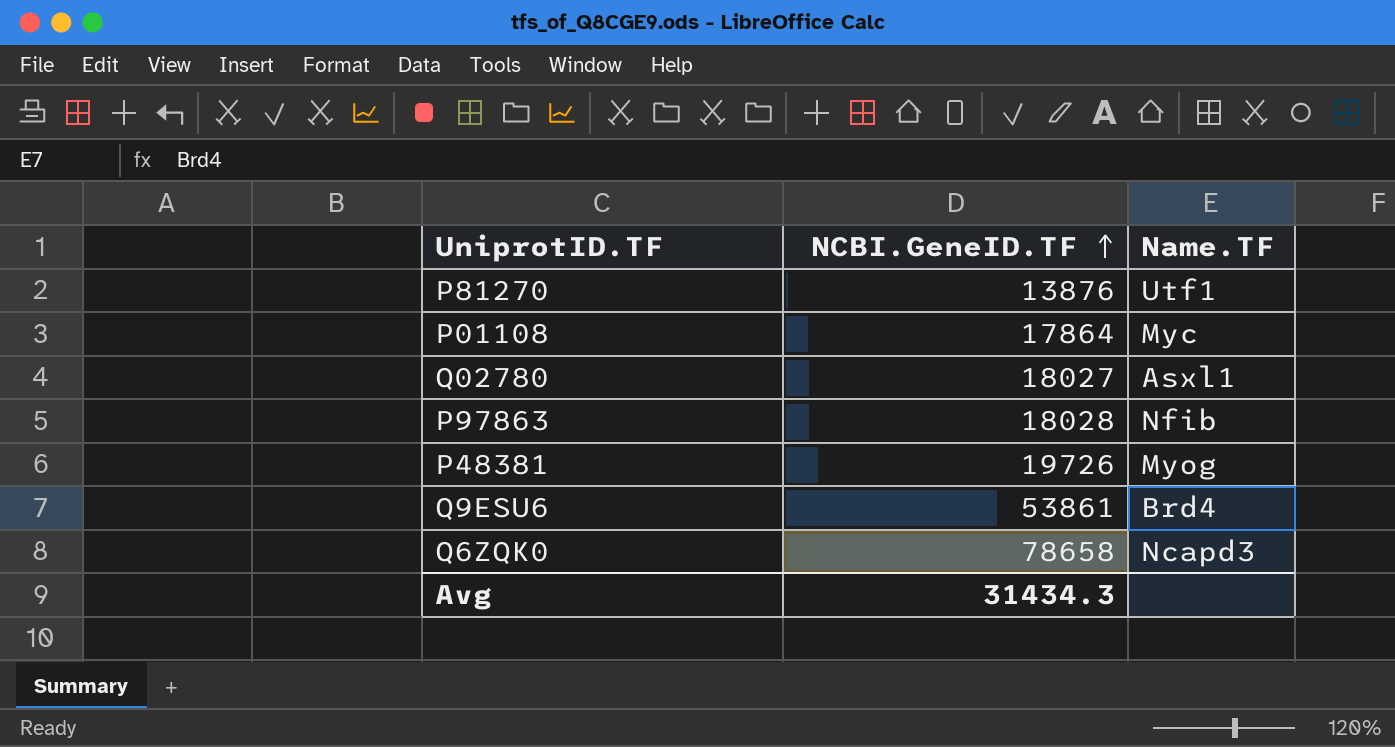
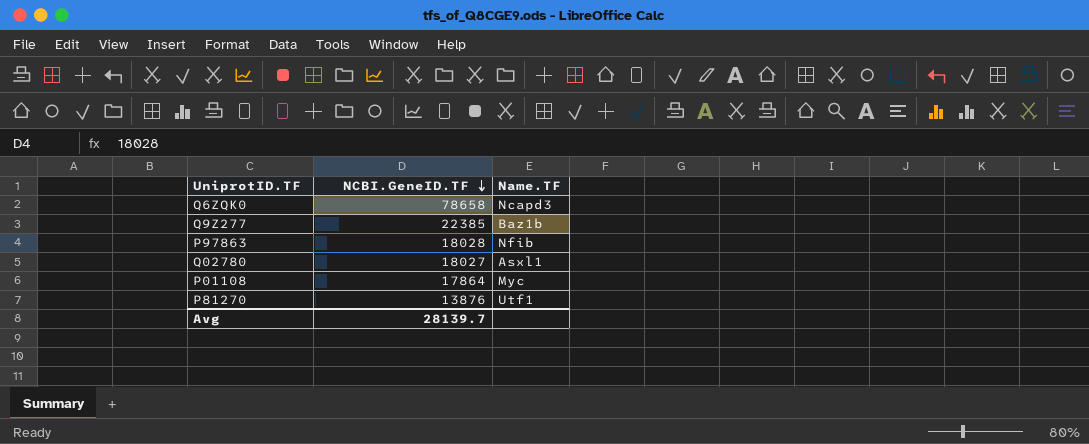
row order: NCBI.GeneID.TF ascending -> NCBI.GeneID.TF descending
row P48381: 19726 | Myog -> none
row Q9ESU6: 53861 | Brd4 -> none
row Q9Z277: none -> 22385 | Baz1b
Avg | NCBI.GeneID.TF: 31434.3 -> 28139.7

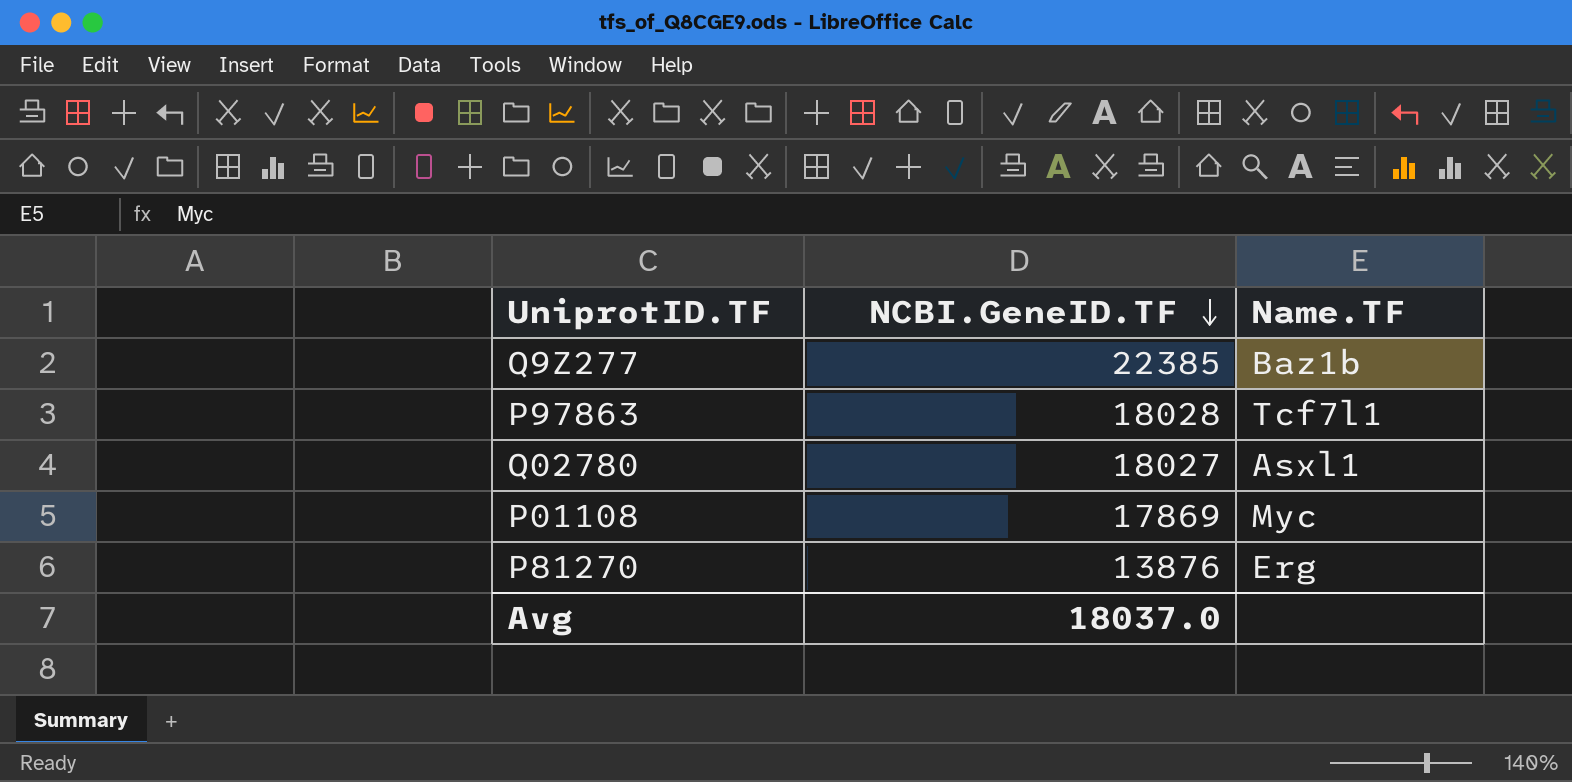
row Q6ZQK0: 78658 | Ncapd3 -> none
P97863 | Name.TF: Nfib -> Tcf7l1
P01108 | NCBI.GeneID.TF: 17864 -> 17869
P81270 | Name.TF: Utf1 -> Erg
Avg | NCBI.GeneID.TF: 28139.7 -> 18037.0

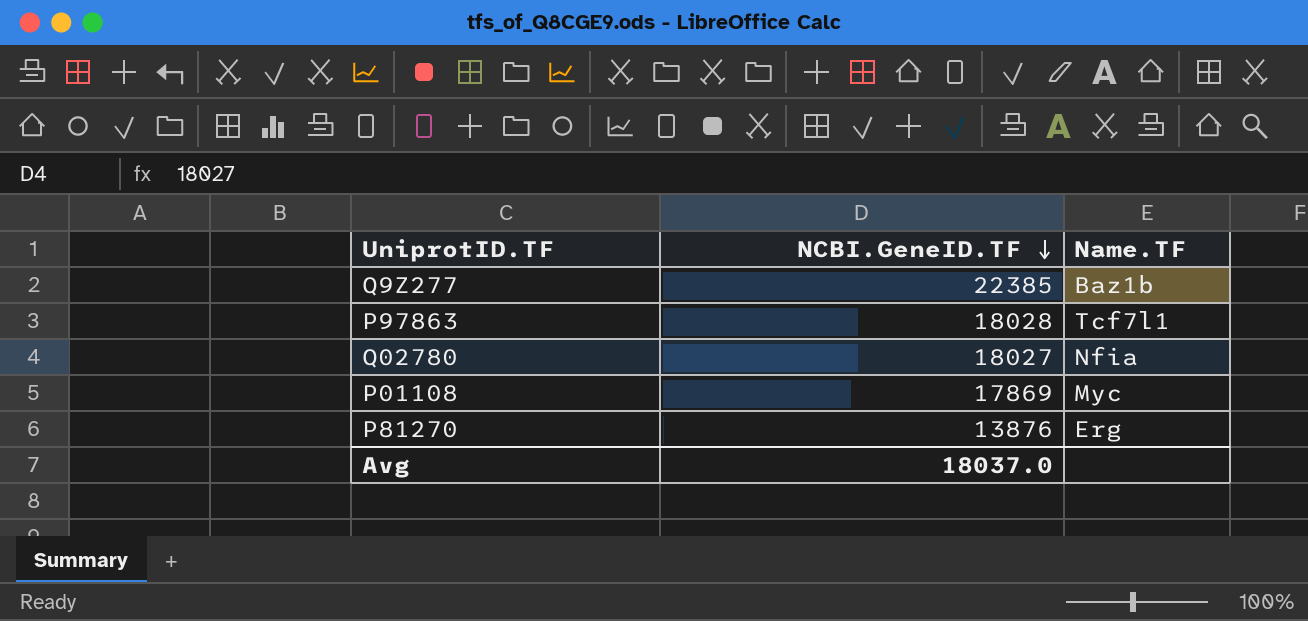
Q02780 | Name.TF: Asxl1 -> Nfia

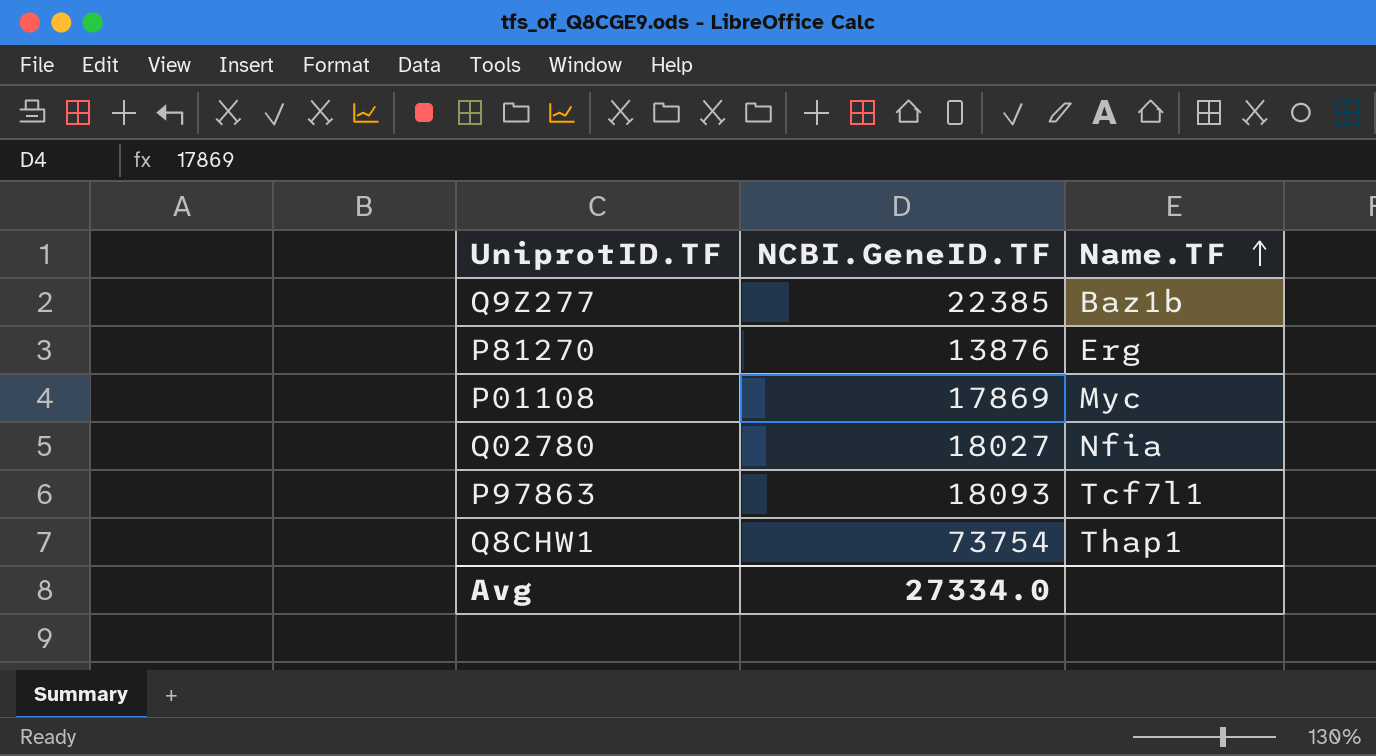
row order: NCBI.GeneID.TF descending -> Name.TF ascending
P97863 | NCBI.GeneID.TF: 18028 -> 18093
row Q8CHW1: none -> 73754 | Thap1
Avg | NCBI.GeneID.TF: 18037.0 -> 27334.0

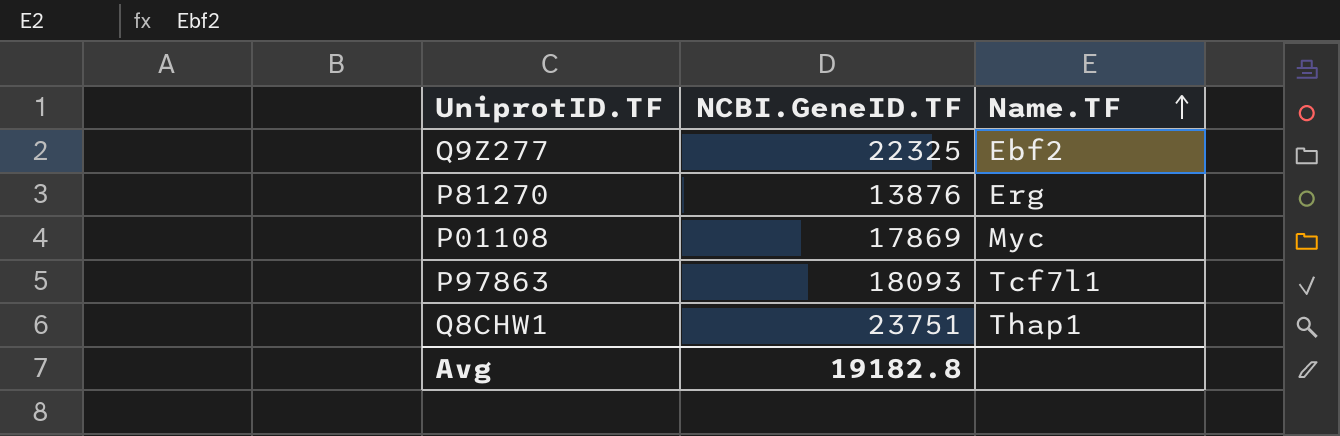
row Q02780: 18027 | Nfia -> none
Q9Z277 | NCBI.GeneID.TF: 22385 -> 22325
Q9Z277 | Name.TF: Baz1b -> Ebf2
Q8CHW1 | NCBI.GeneID.TF: 73754 -> 23751
Avg | NCBI.GeneID.TF: 27334.0 -> 19182.8

